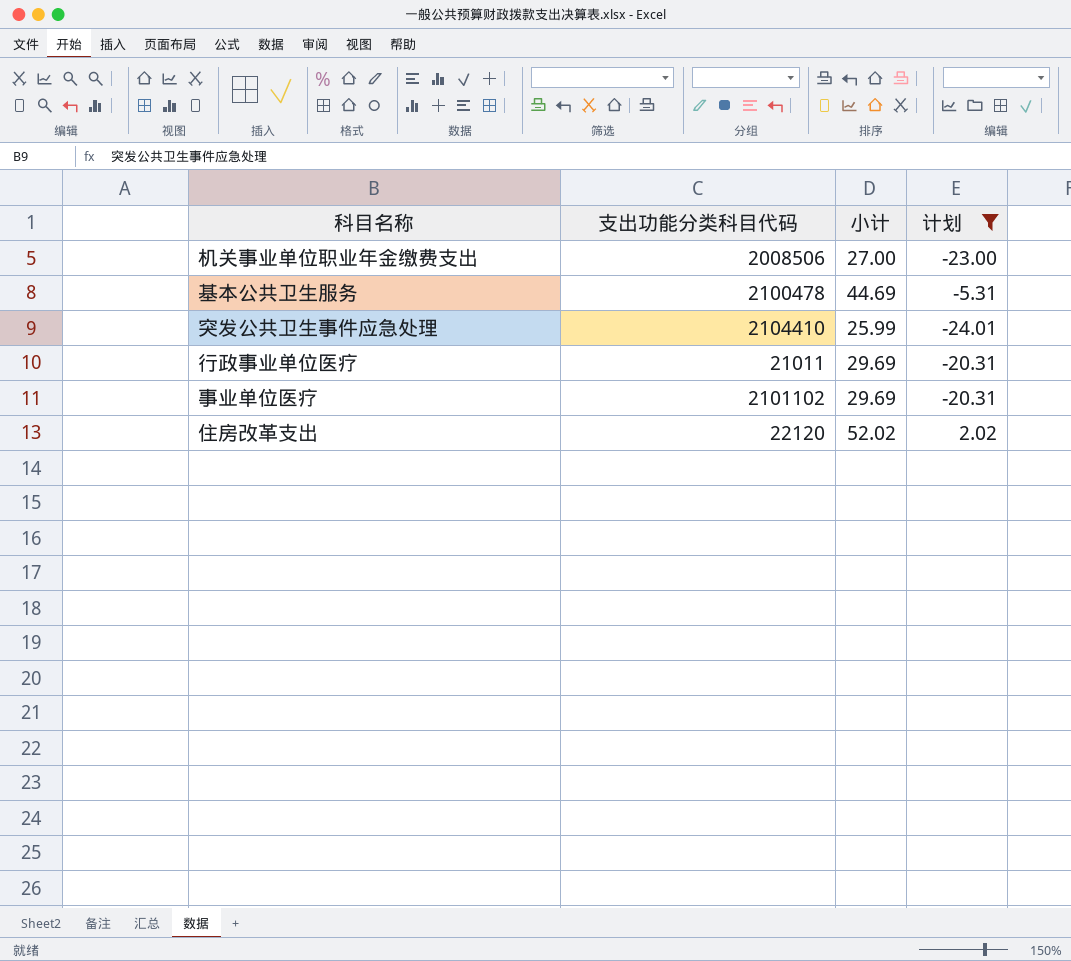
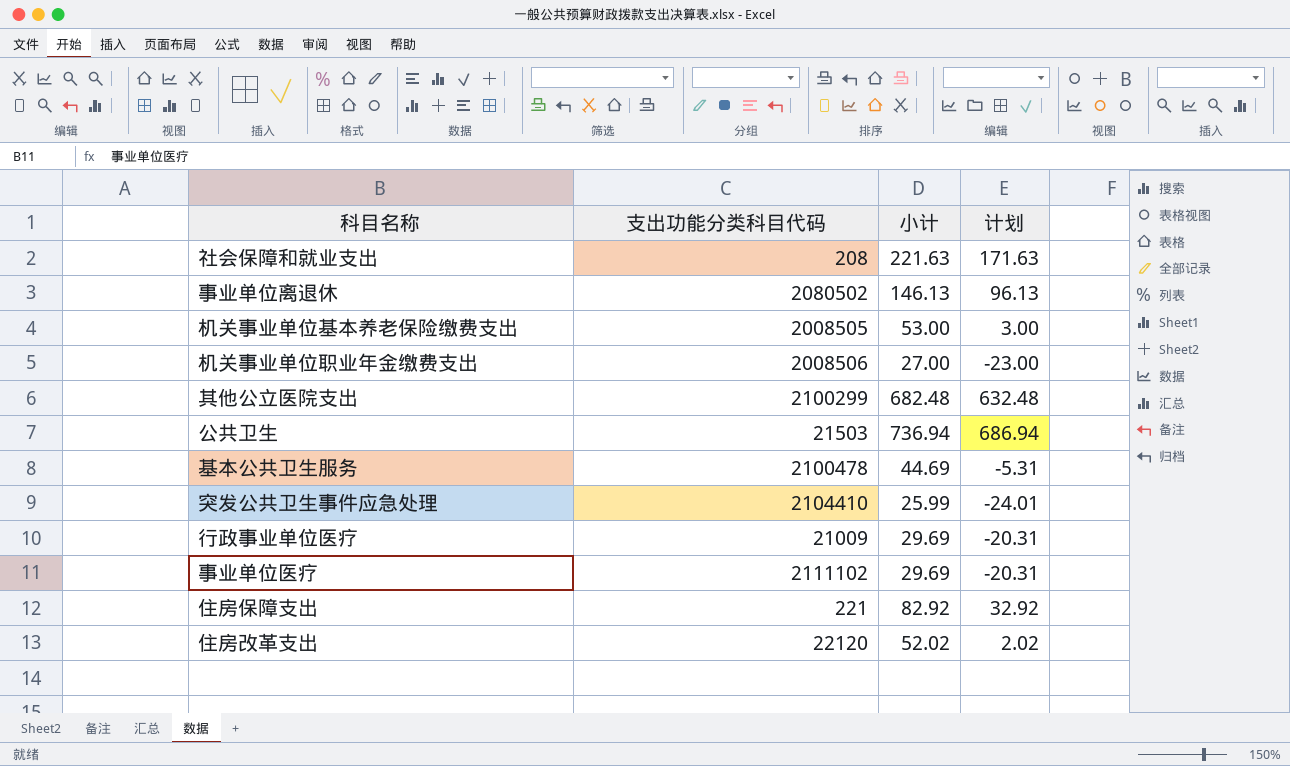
filter: 计划 <= 2.02 -> none
行政事业单位医疗 | 支出功能分类科目代码: 21011 -> 21009
事业单位医疗 | 支出功能分类科目代码: 2101102 -> 2111102

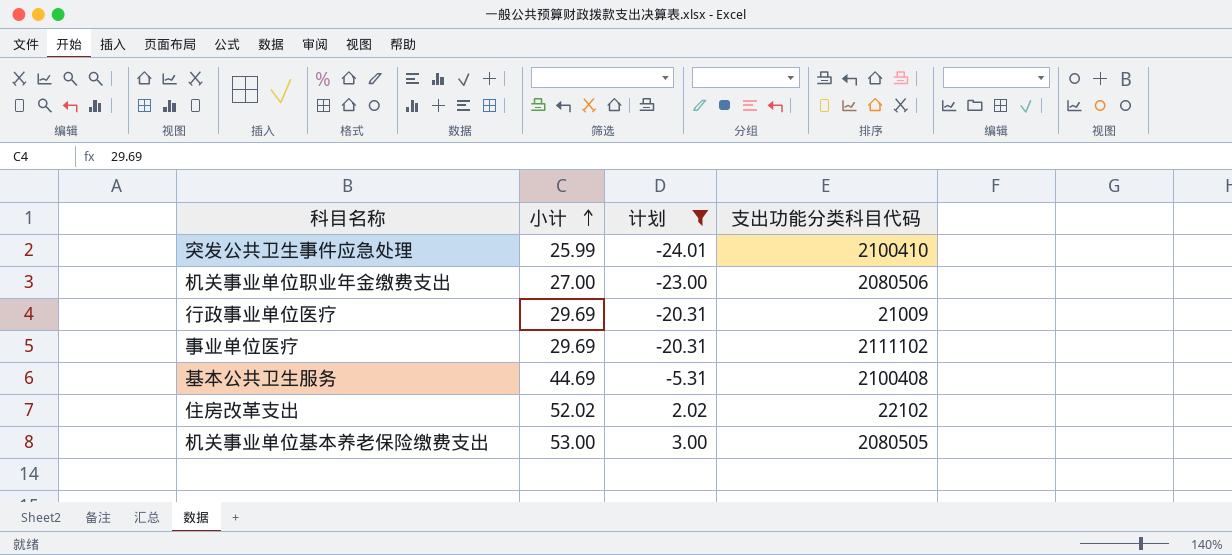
filter: none -> 计划 <= 3.00
row order: none -> 小计 ascending
column 支出功能分类科目代码 | position: 2 -> 4
突发公共卫生事件应急处理 | 支出功能分类科目代码: 2104410 -> 2100410
机关事业单位职业年金缴费支出 | 支出功能分类科目代码: 2008506 -> 2080506
基本公共卫生服务 | 支出功能分类科目代码: 2100478 -> 2100408
住房改革支出 | 支出功能分类科目代码: 22120 -> 22102
机关事业单位基本养老保险缴费支出 | 支出功能分类科目代码: 2008505 -> 2080505

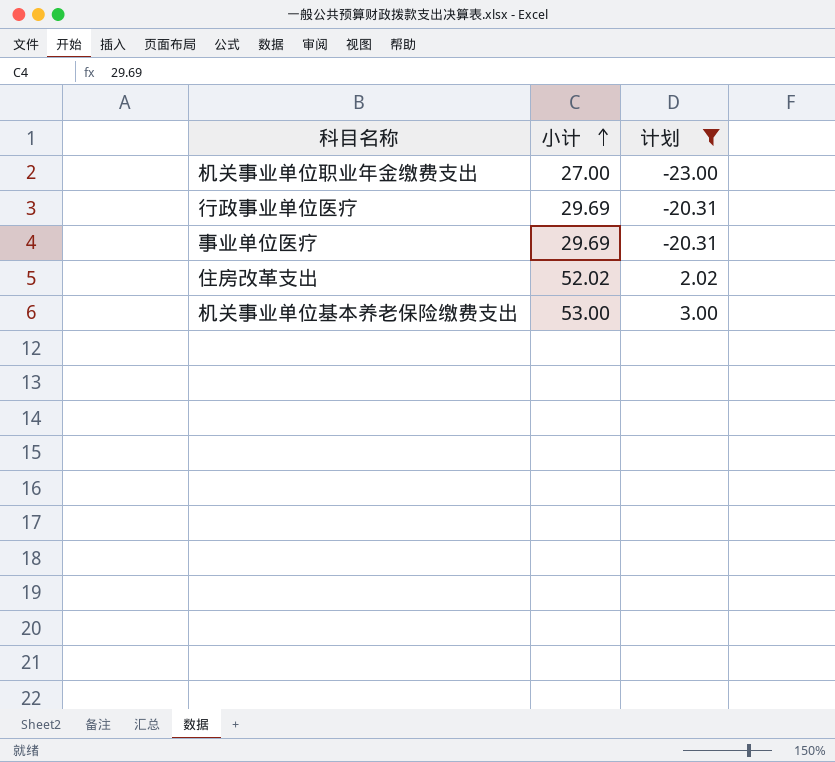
column 支出功能分类科目代码 | position: 4 -> none
row 突发公共卫生事件应急处理: 25.99 | -24.01 | 2100410 -> none
row 基本公共卫生服务: 44.69 | -5.31 | 2100408 -> none

